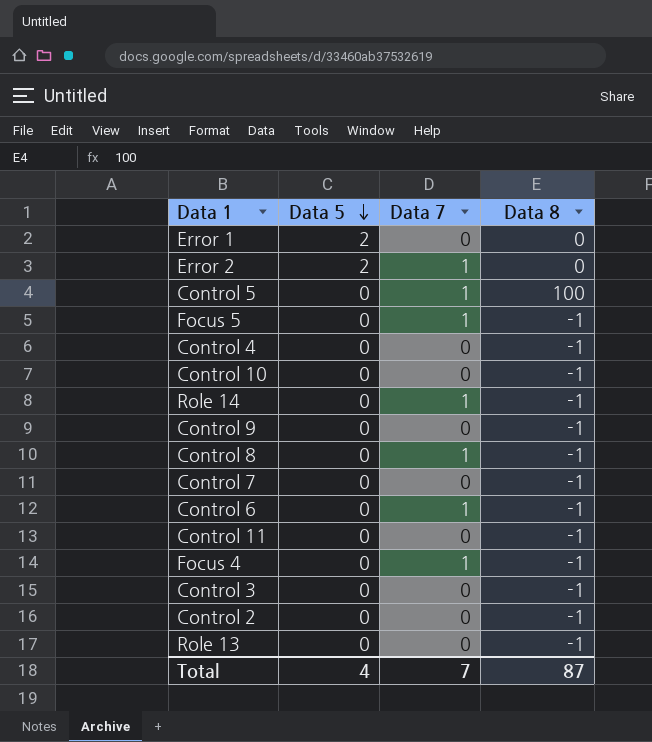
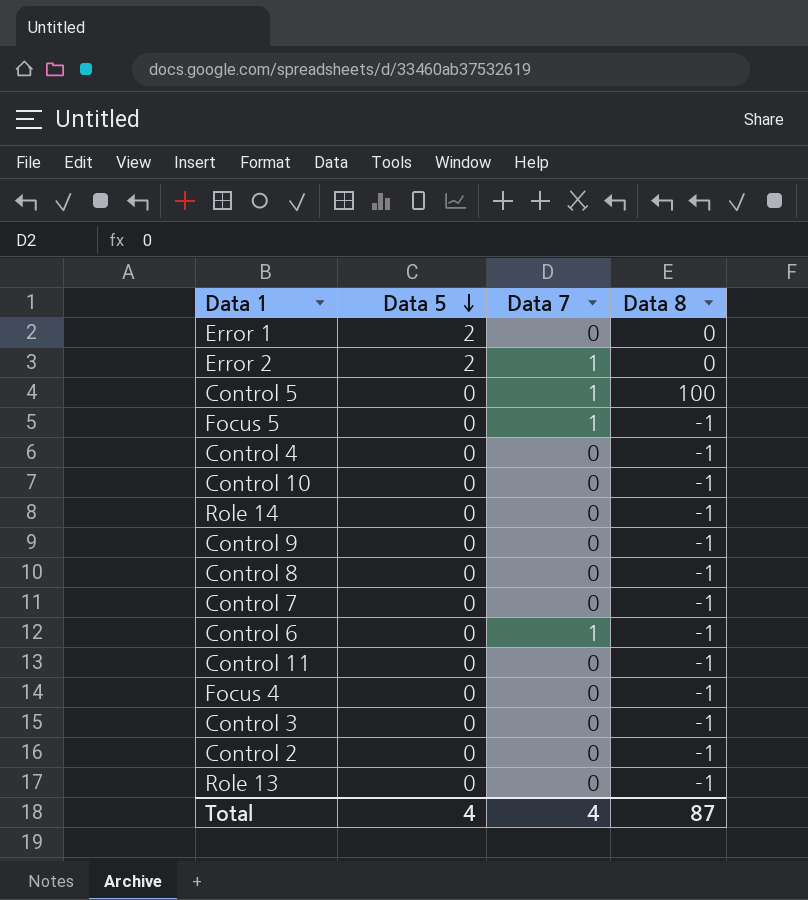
Role 14 | Data 7: 1 -> 0
Control 8 | Data 7: 1 -> 0
Focus 4 | Data 7: 1 -> 0
Total | Data 7: 7 -> 4

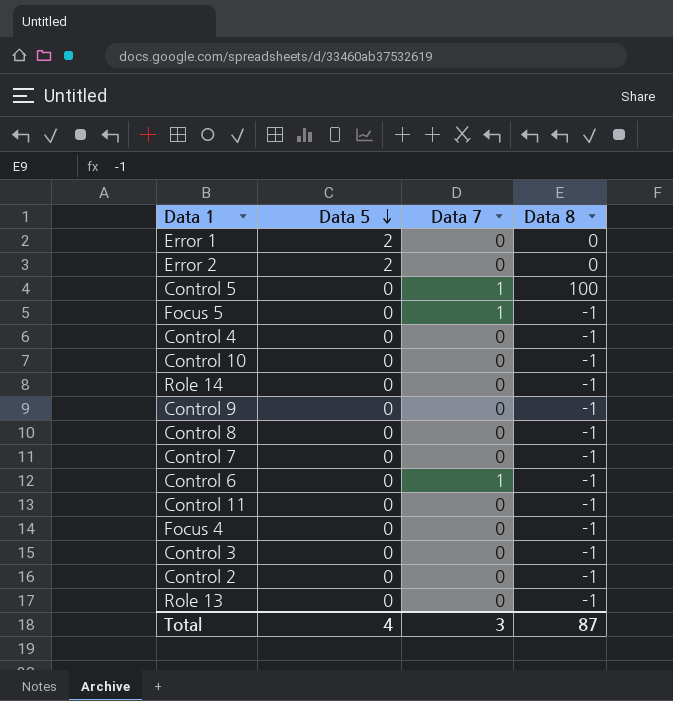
Error 2 | Data 7: 1 -> 0
Total | Data 7: 4 -> 3

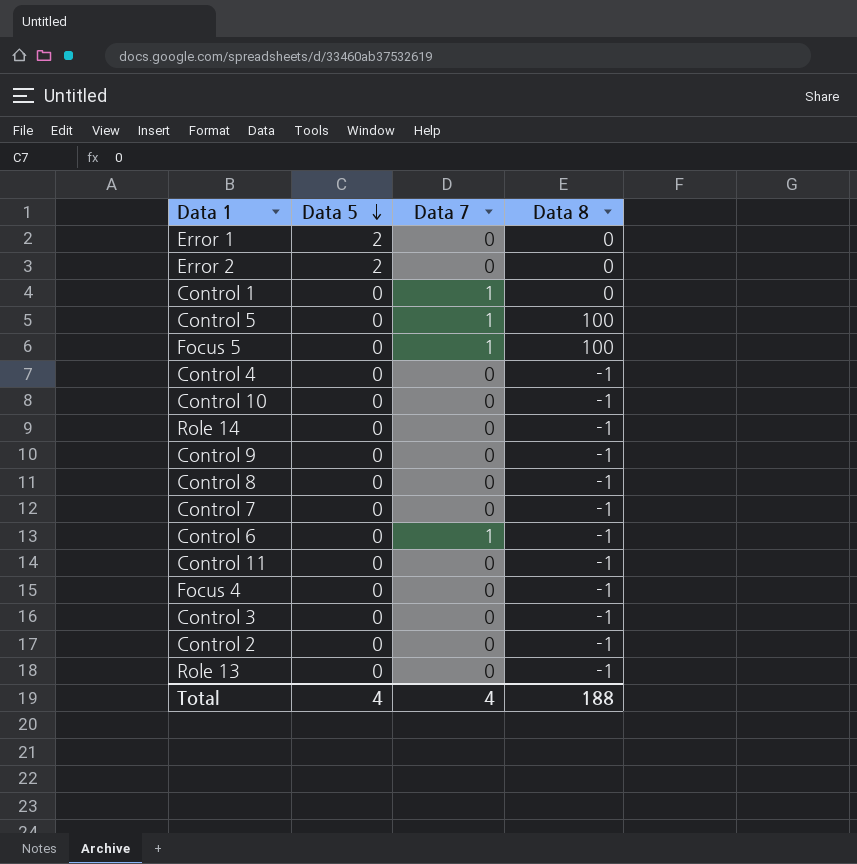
row Control 1: none -> 0 | 1 | 0
Focus 5 | Data 8: -1 -> 100
Total | Data 7: 3 -> 4
Total | Data 8: 87 -> 188

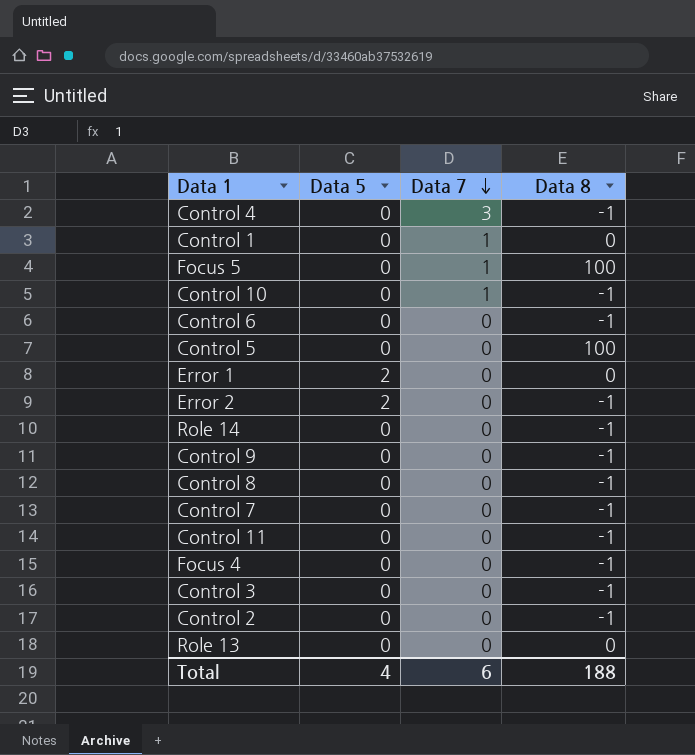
row order: Data 5 descending -> Data 7 descending
Control 4 | Data 7: 0 -> 3
Control 10 | Data 7: 0 -> 1
Control 6 | Data 7: 1 -> 0
Control 5 | Data 7: 1 -> 0
Error 2 | Data 8: 0 -> -1
Role 13 | Data 8: -1 -> 0
Total | Data 7: 4 -> 6

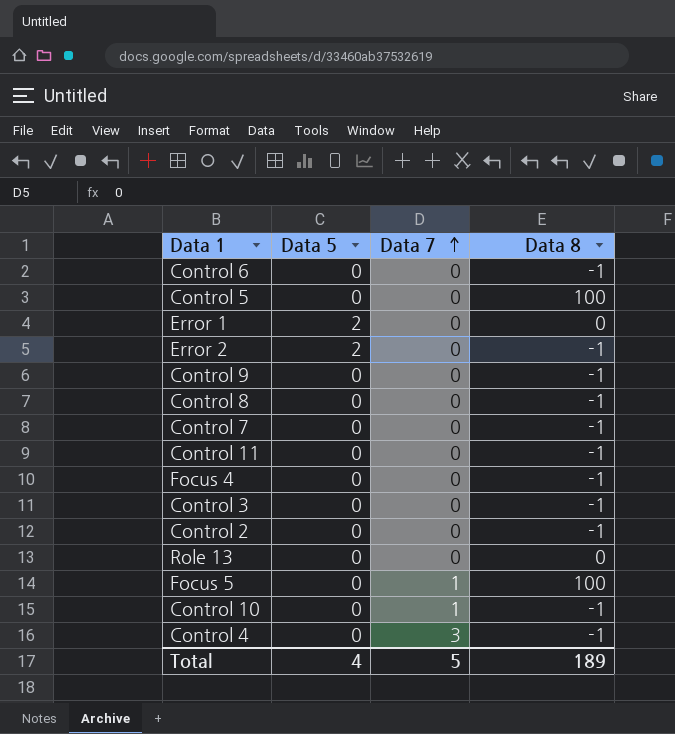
row order: Data 7 descending -> Data 7 ascending
row Control 1: 0 | 1 | 0 -> none
row Role 14: 0 | 0 | -1 -> none
Total | Data 7: 6 -> 5
Total | Data 8: 188 -> 189

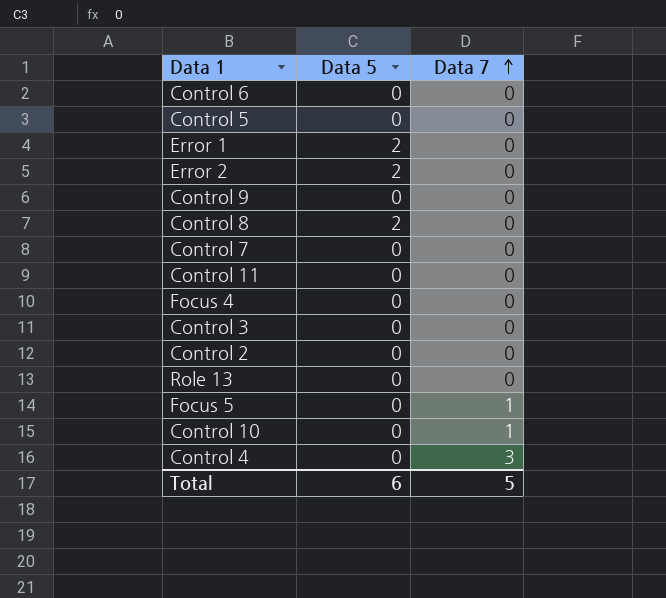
column Data 8 | position: 4 -> none
Control 8 | Data 5: 0 -> 2
Total | Data 5: 4 -> 6

